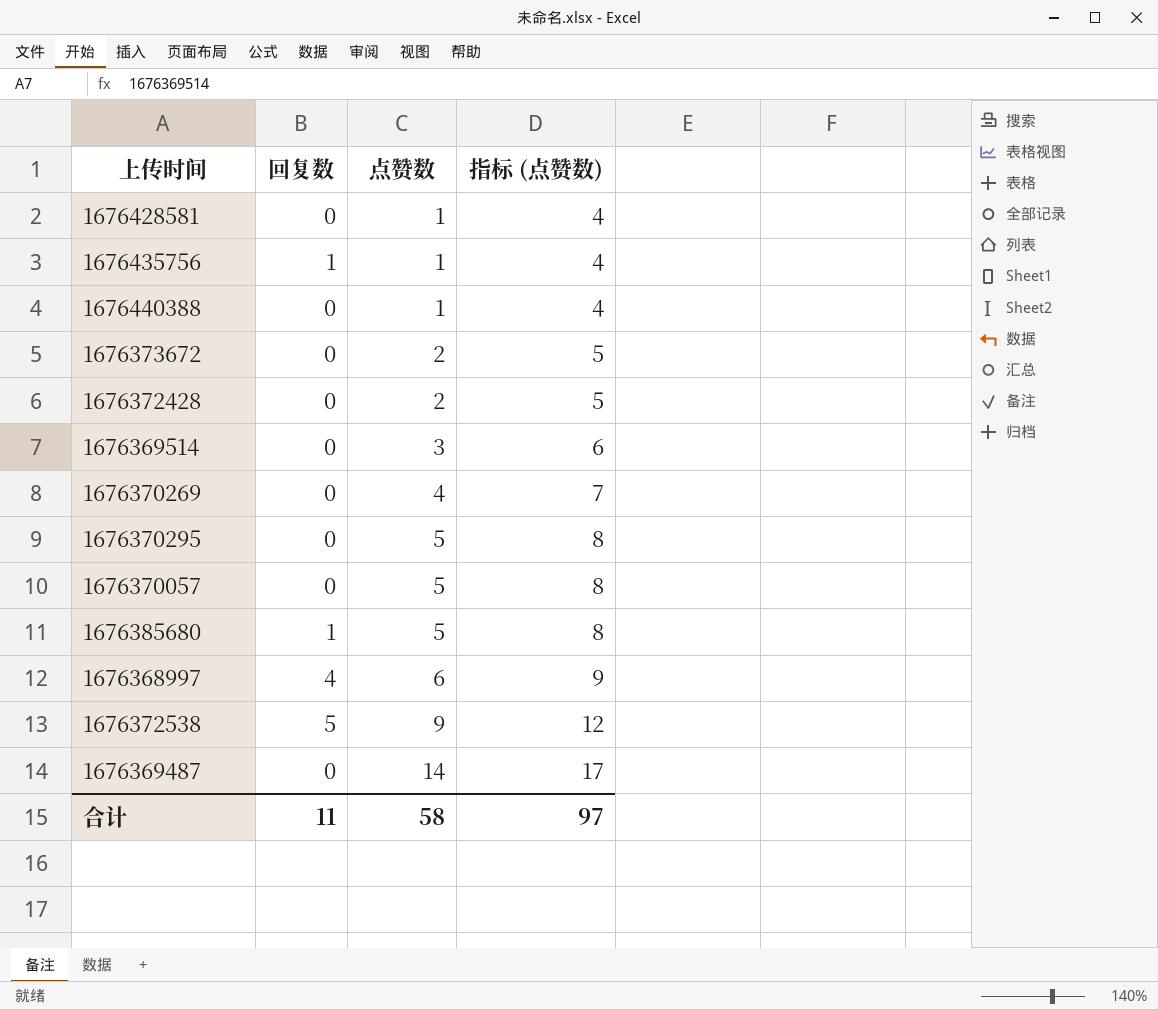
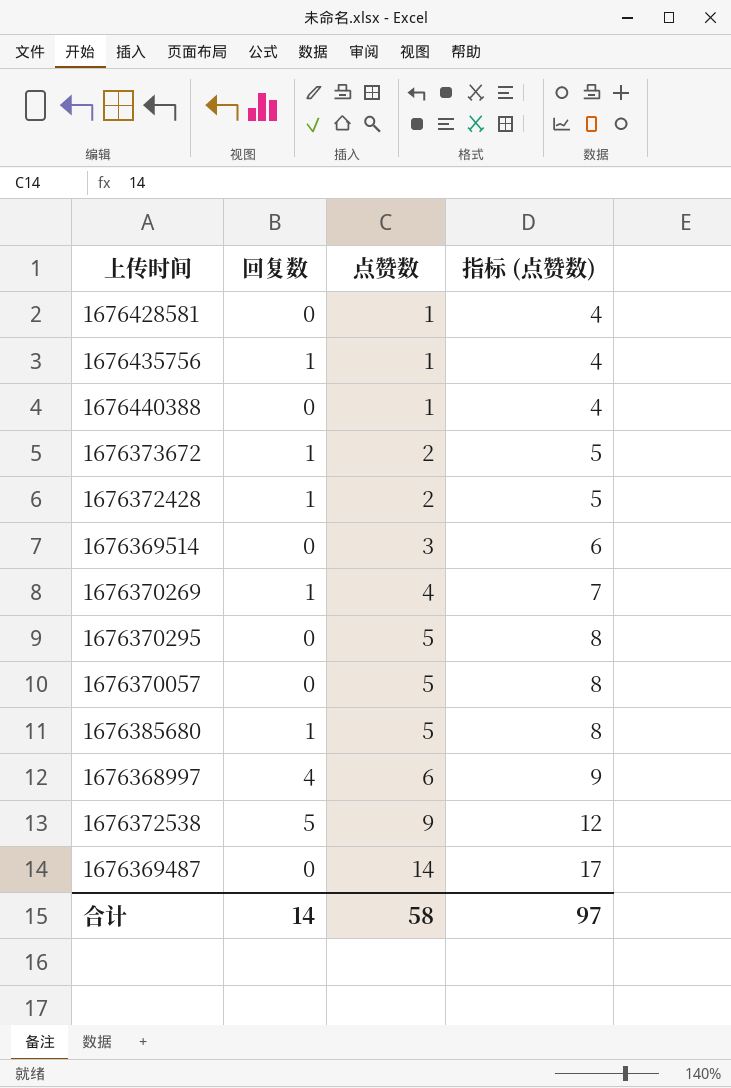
1676373672 | 回复数: 0 -> 1
1676372428 | 回复数: 0 -> 1
1676370269 | 回复数: 0 -> 1
合计 | 回复数: 11 -> 14

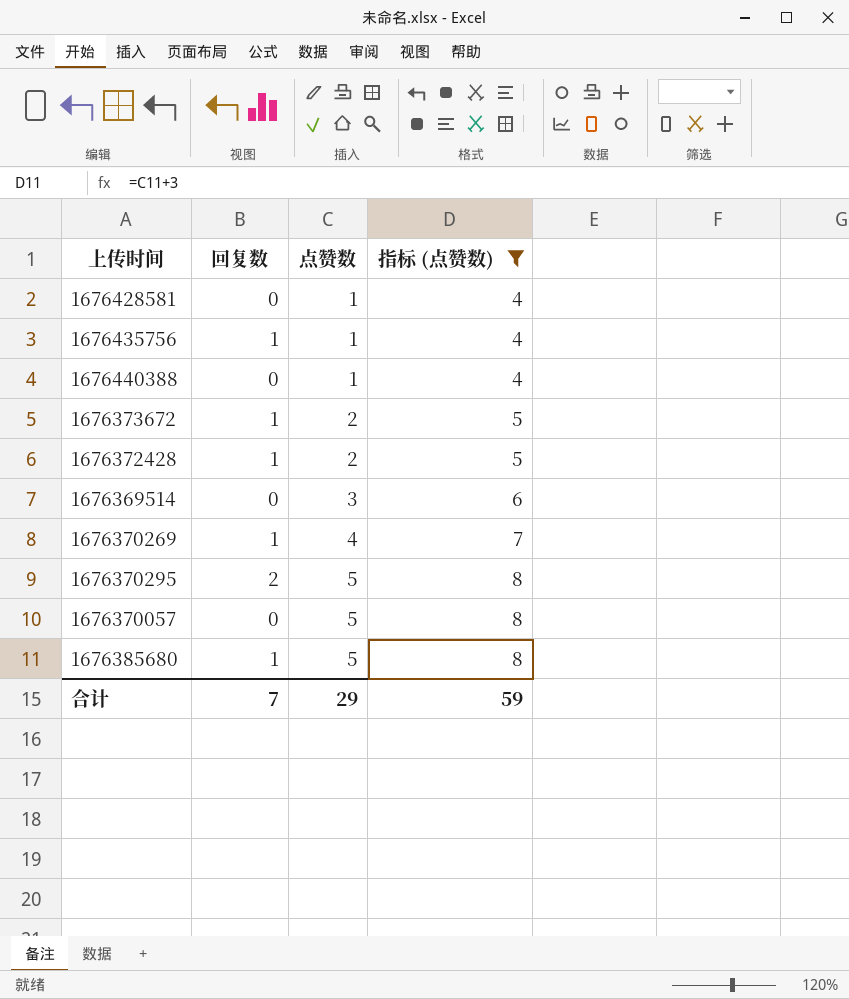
filter: none -> 指标 (点赞数) <= 8
1676370295 | 回复数: 0 -> 2
合计 | 回复数: 14 -> 7
合计 | 点赞数: 58 -> 29
合计 | 指标 (点赞数): 97 -> 59

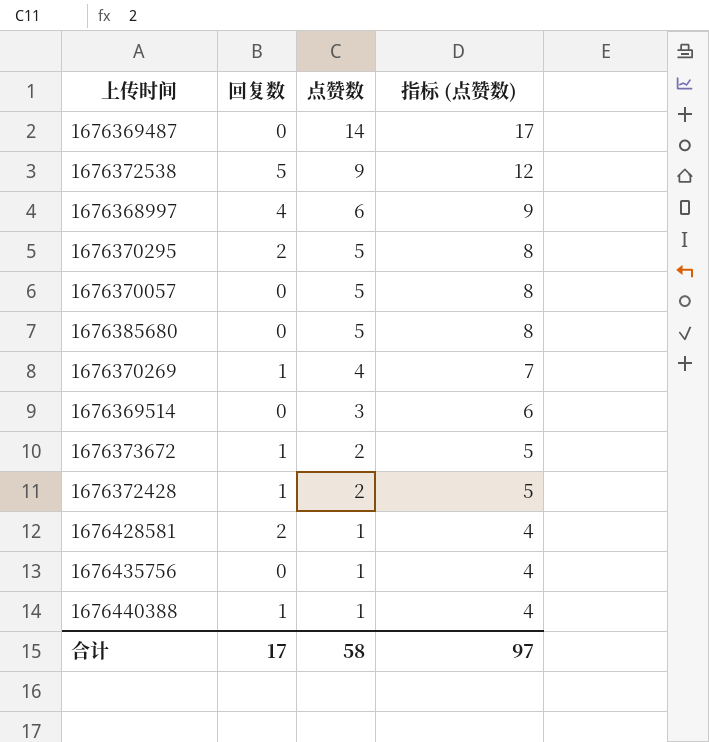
filter: 指标 (点赞数) <= 8 -> none
row order: 点赞数 ascending -> 点赞数 descending
1676385680 | 回复数: 1 -> 0
1676428581 | 回复数: 0 -> 2
1676435756 | 回复数: 1 -> 0
1676440388 | 回复数: 0 -> 1
合计 | 回复数: 7 -> 17
合计 | 点赞数: 29 -> 58
合计 | 指标 (点赞数): 59 -> 97

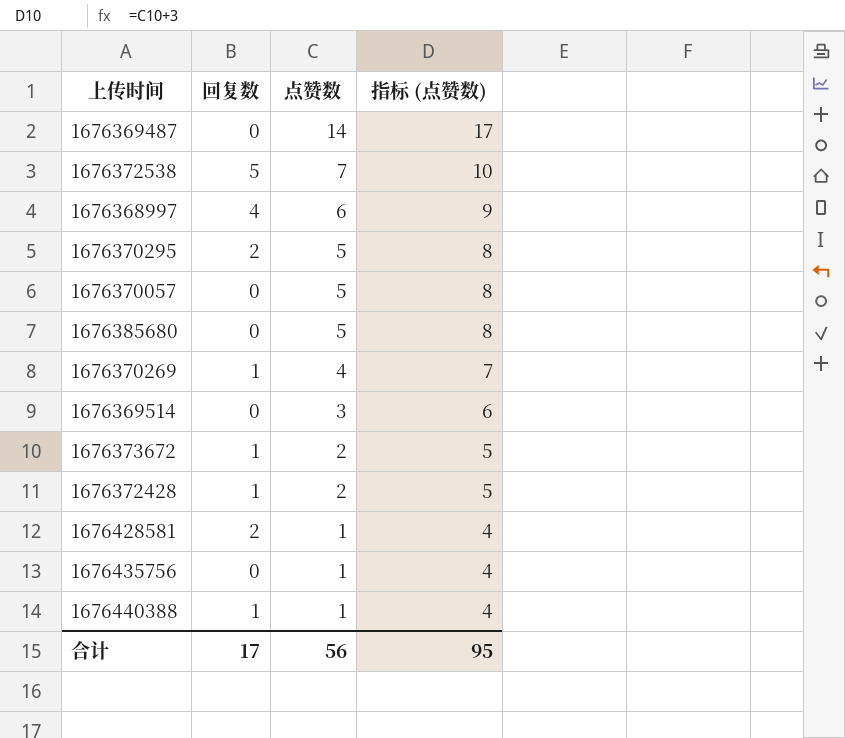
1676372538 | 点赞数: 9 -> 7
1676372538 | 指标 (点赞数): 12 -> 10
合计 | 点赞数: 58 -> 56
合计 | 指标 (点赞数): 97 -> 95

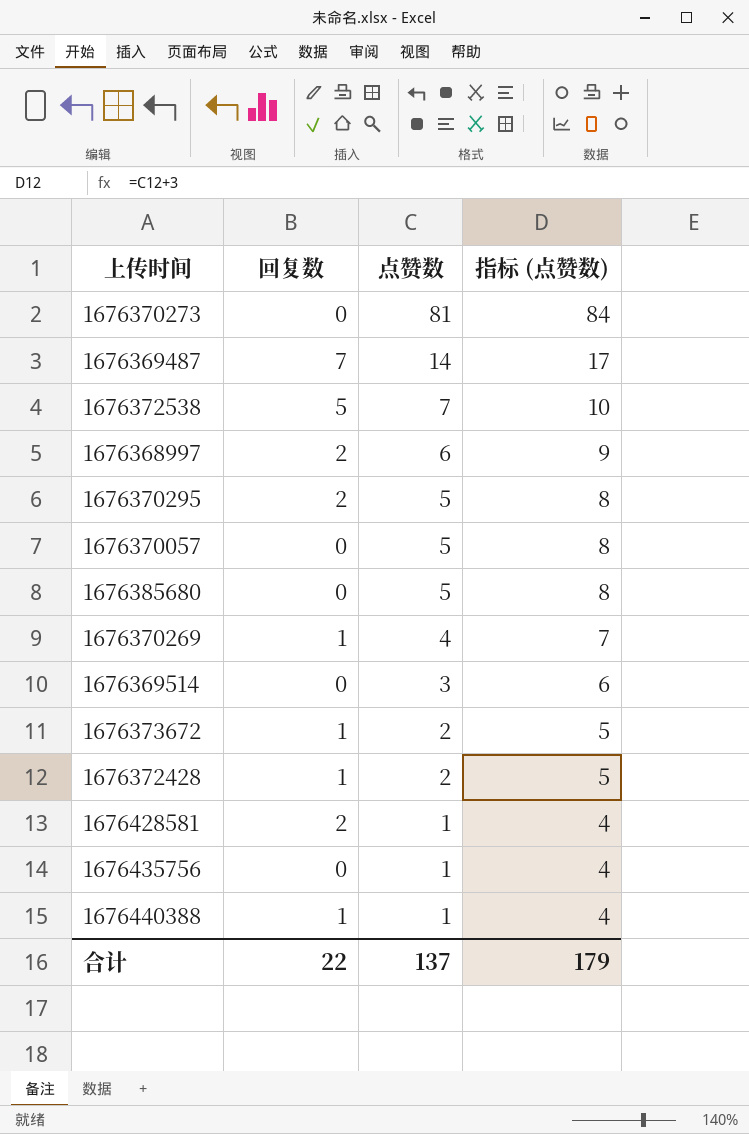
row 1676370273: none -> 0 | 81 | 84
1676369487 | 回复数: 0 -> 7
1676368997 | 回复数: 4 -> 2
合计 | 回复数: 17 -> 22
合计 | 点赞数: 56 -> 137
合计 | 指标 (点赞数): 95 -> 179

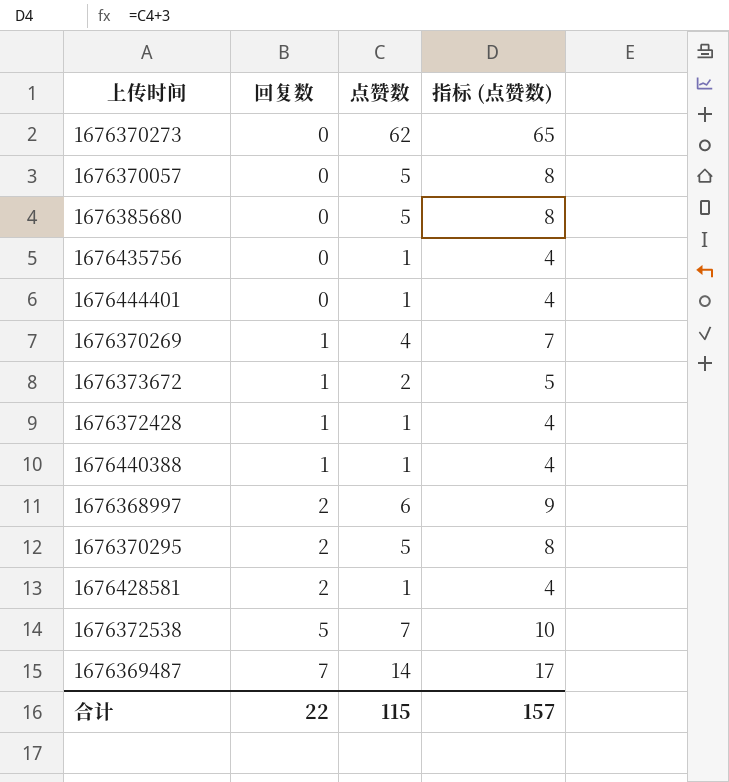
row order: 点赞数 descending -> 回复数 ascending
row 1676369514: 0 | 3 | 6 -> none
1676370273 | 点赞数: 81 -> 62
1676370273 | 指标 (点赞数): 84 -> 65
row 1676444401: none -> 0 | 1 | 4
1676372428 | 点赞数: 2 -> 1
1676372428 | 指标 (点赞数): 5 -> 4
合计 | 点赞数: 137 -> 115
合计 | 指标 (点赞数): 179 -> 157

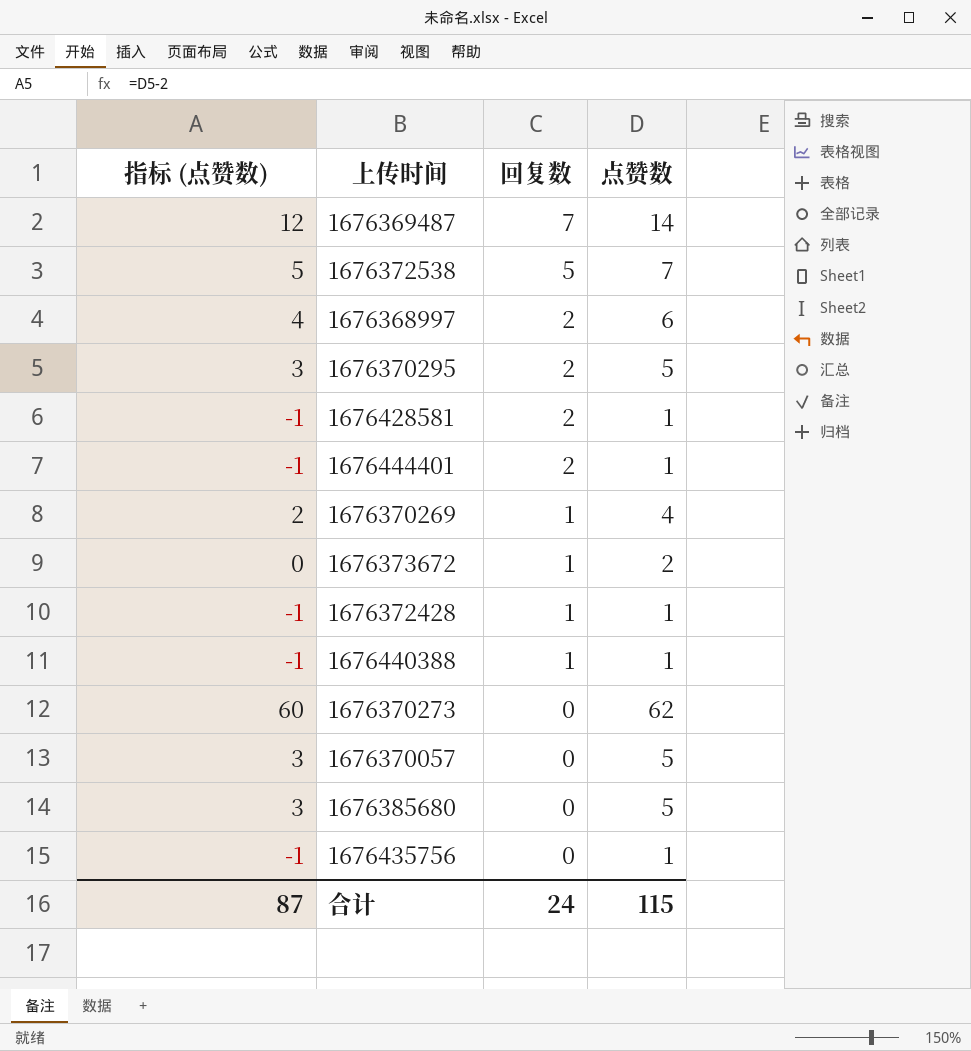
row order: 回复数 ascending -> 回复数 descending
column 指标 (点赞数) | formula: [点赞数] + 3 -> [点赞数] - 2
column 指标 (点赞数) | position: 4 -> 1
1676444401 | 回复数: 0 -> 2
合计 | 指标 (点赞数): 157 -> 87
合计 | 回复数: 22 -> 24

